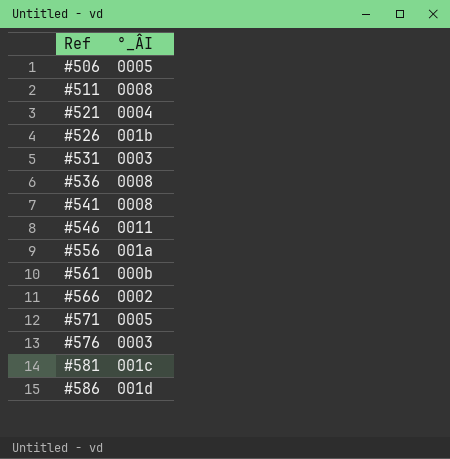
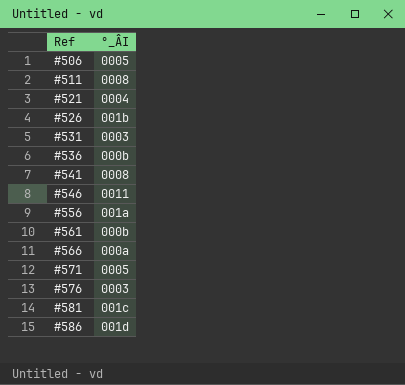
#536 | °_ÂI: 0008 -> 000b
#566 | °_ÂI: 0002 -> 000a

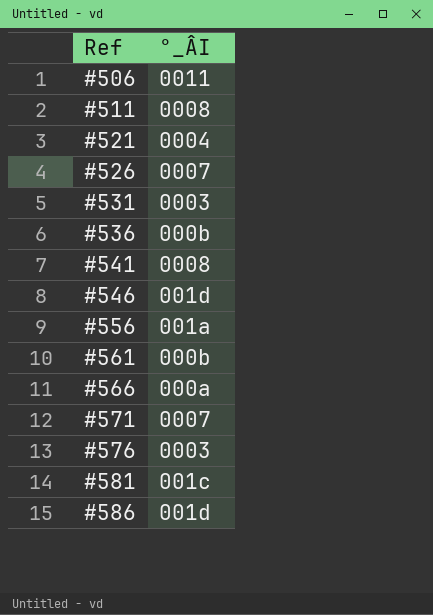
#506 | °_ÂI: 0005 -> 0011
#526 | °_ÂI: 001b -> 0007
#546 | °_ÂI: 0011 -> 001d
#571 | °_ÂI: 0005 -> 0007

